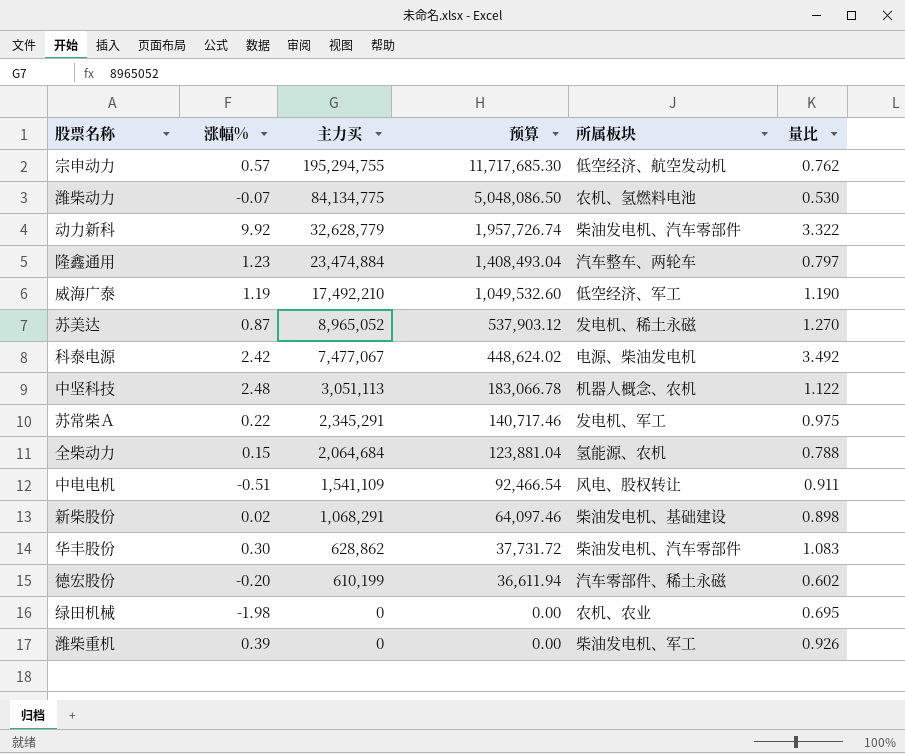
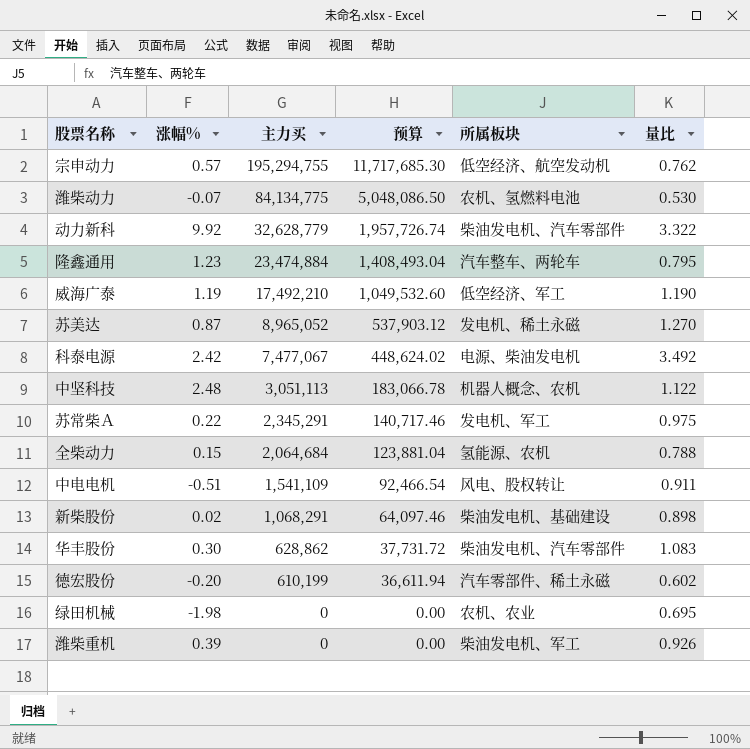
隆鑫通用 | 量比: 0.797 -> 0.795

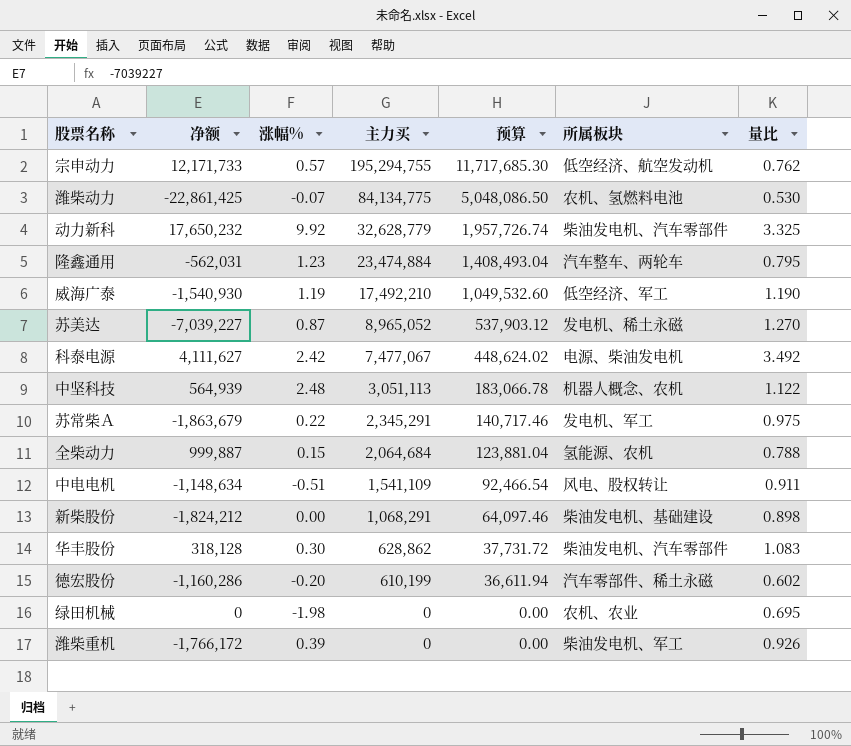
column 净额 | position: none -> 2
动力新科 | 量比: 3.322 -> 3.325
新柴股份 | 涨幅%: 0.02 -> 0.00

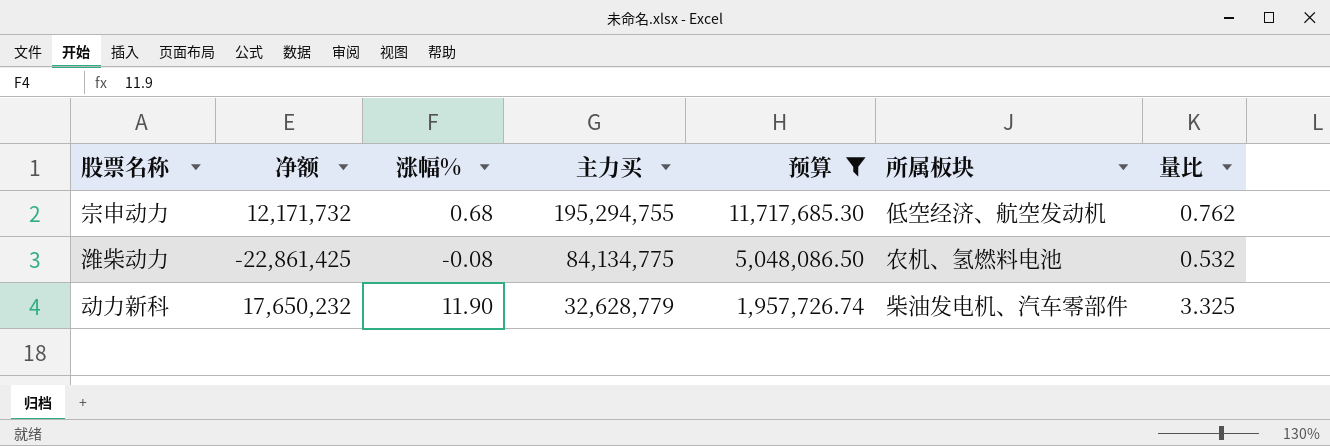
filter: none -> 预算 >= 1,957,726.74
宗申动力 | 净额: 12,171,733 -> 12,171,732
宗申动力 | 涨幅%: 0.57 -> 0.68
潍柴动力 | 涨幅%: -0.07 -> -0.08
潍柴动力 | 量比: 0.530 -> 0.532
动力新科 | 涨幅%: 9.92 -> 11.90

